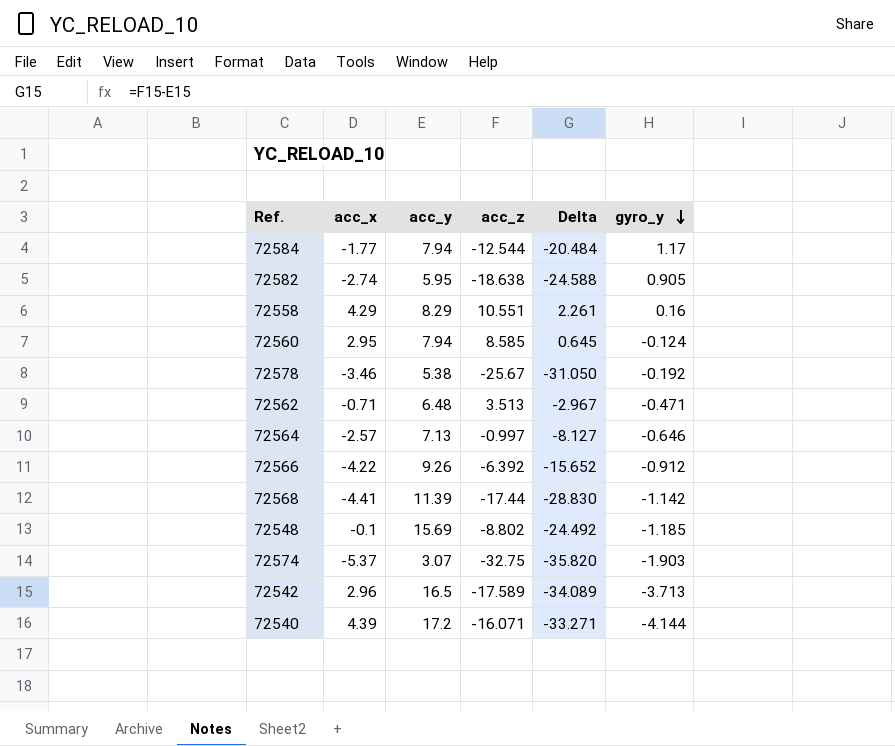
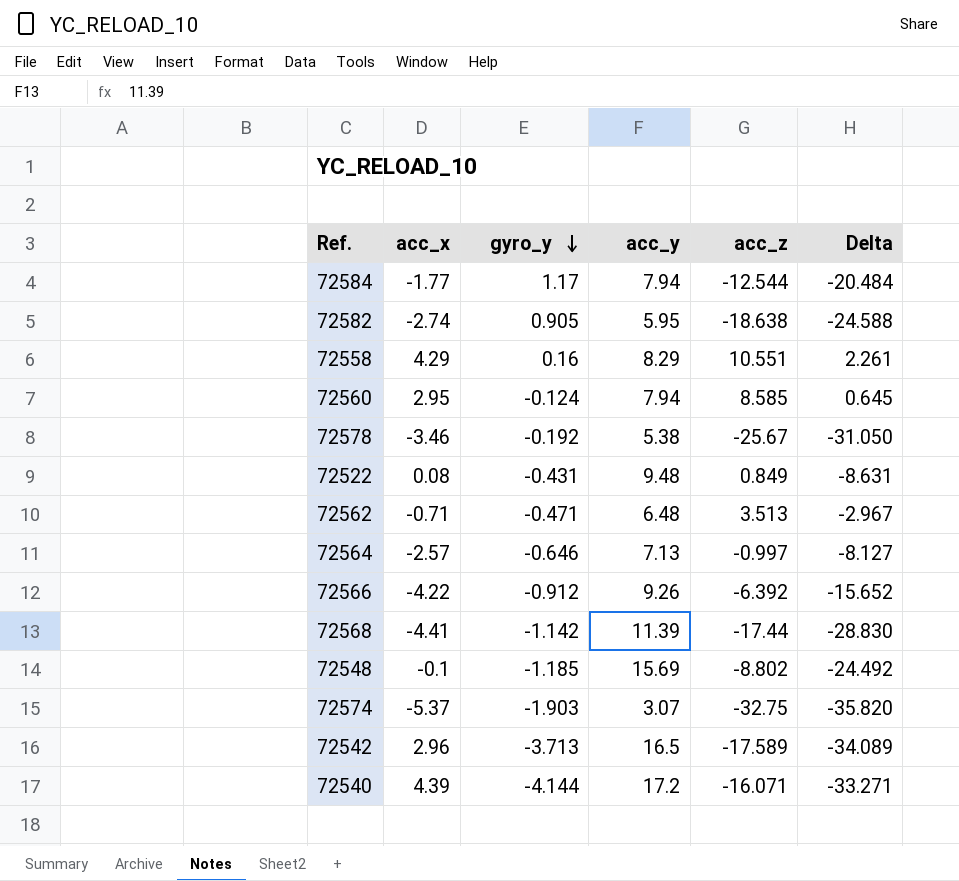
column gyro_y | position: 6 -> 3
row 72522: none -> 0.08 | -0.431 | 9.48 | 0.849 | -8.631

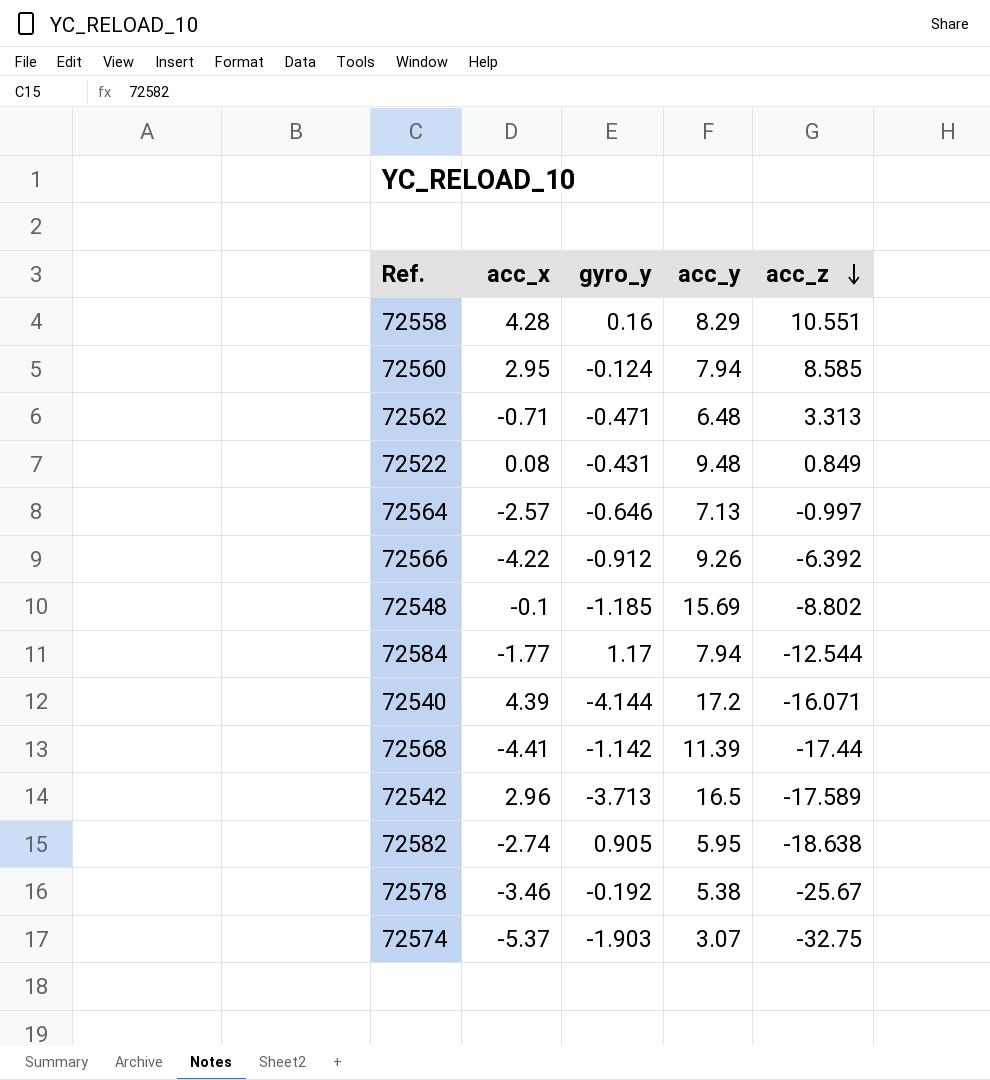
row order: gyro_y descending -> acc_z descending
column Delta | formula: [acc_z] - [acc_y] -> none
72558 | acc_x: 4.29 -> 4.28
72562 | acc_z: 3.513 -> 3.313

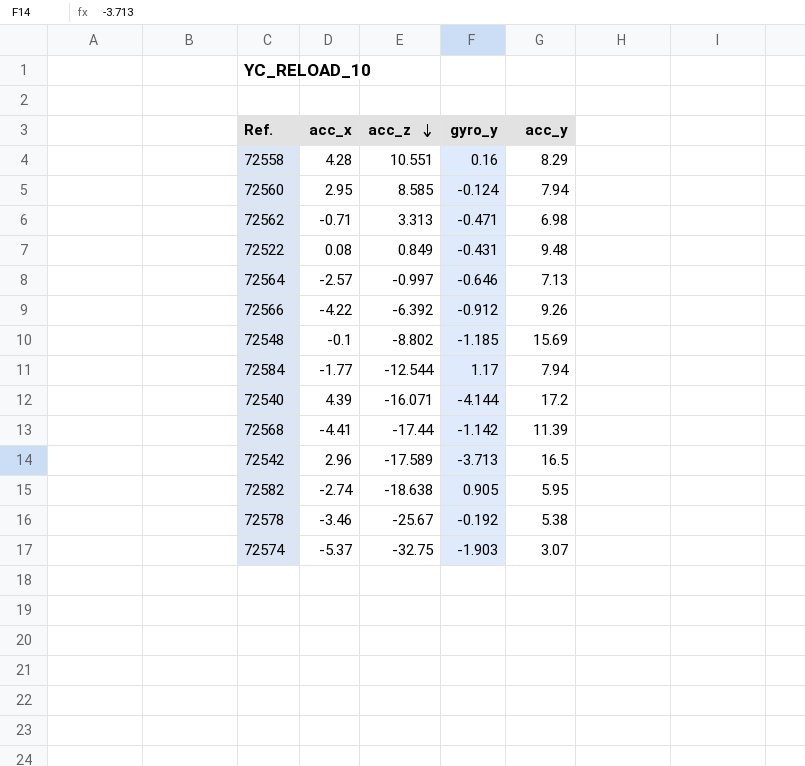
column acc_z | position: 5 -> 3
72562 | acc_y: 6.48 -> 6.98

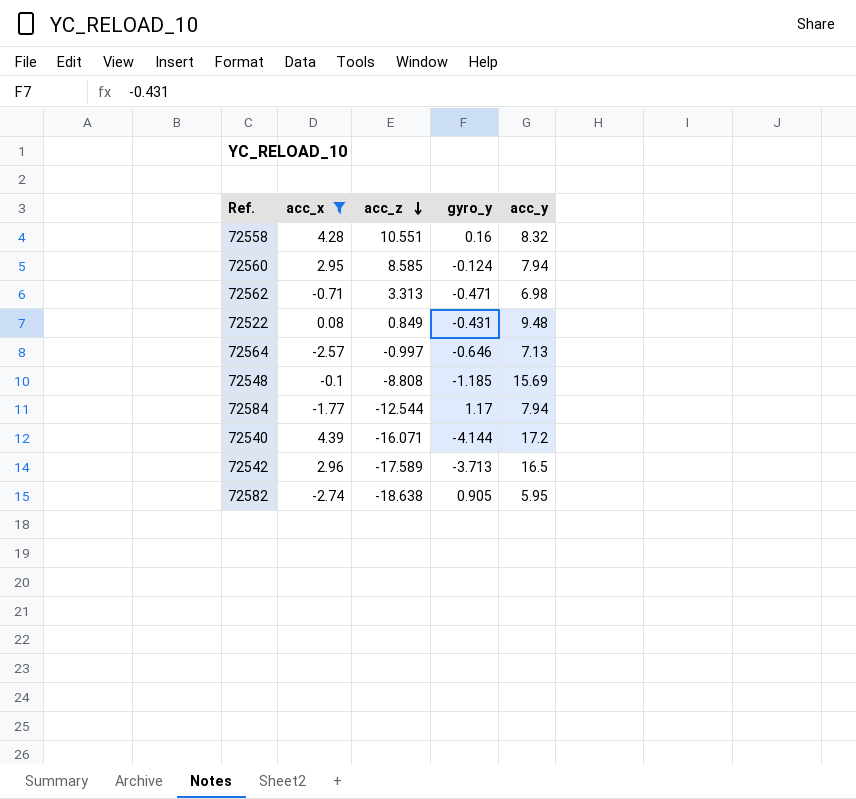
filter: none -> acc_x >= -2.74
72558 | acc_y: 8.29 -> 8.32
72548 | acc_z: -8.802 -> -8.808

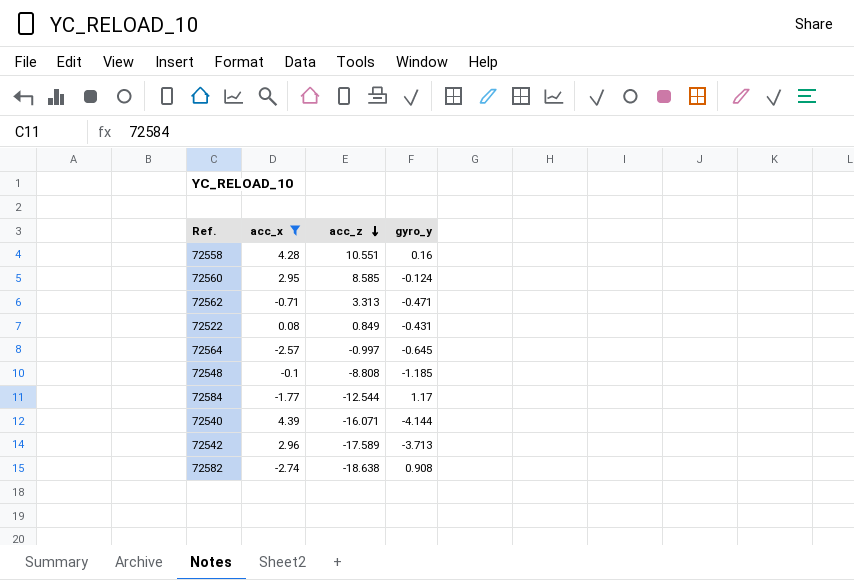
column acc_y | position: 5 -> none
72564 | gyro_y: -0.646 -> -0.645
72582 | gyro_y: 0.905 -> 0.908

